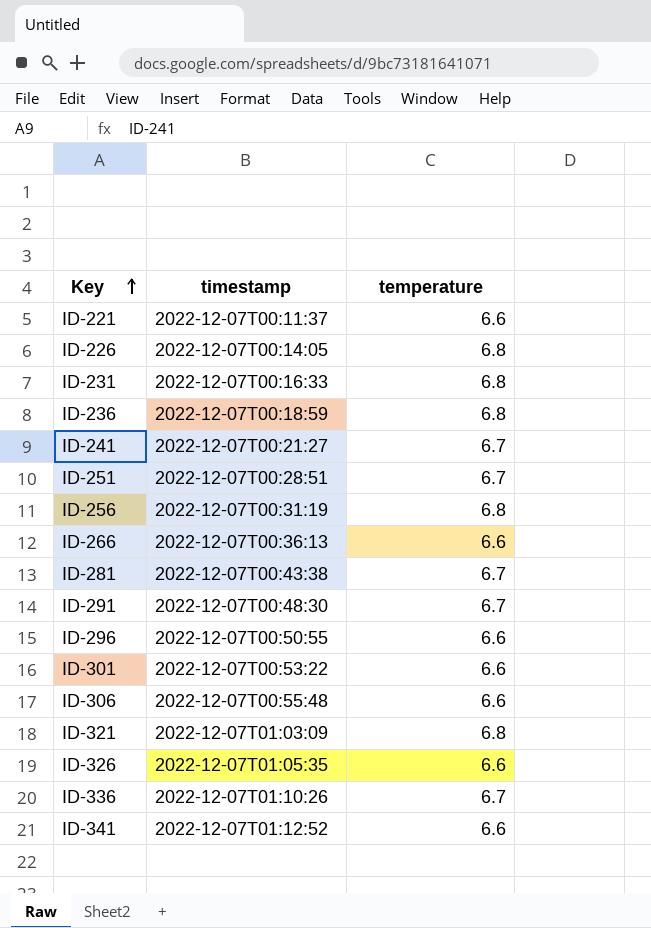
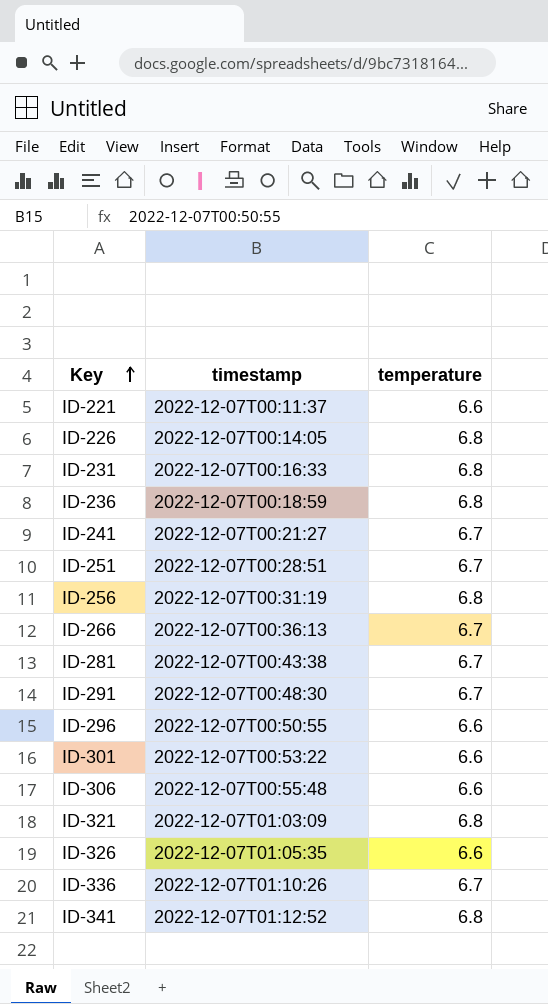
ID-266 | temperature: 6.6 -> 6.7
ID-341 | temperature: 6.6 -> 6.8

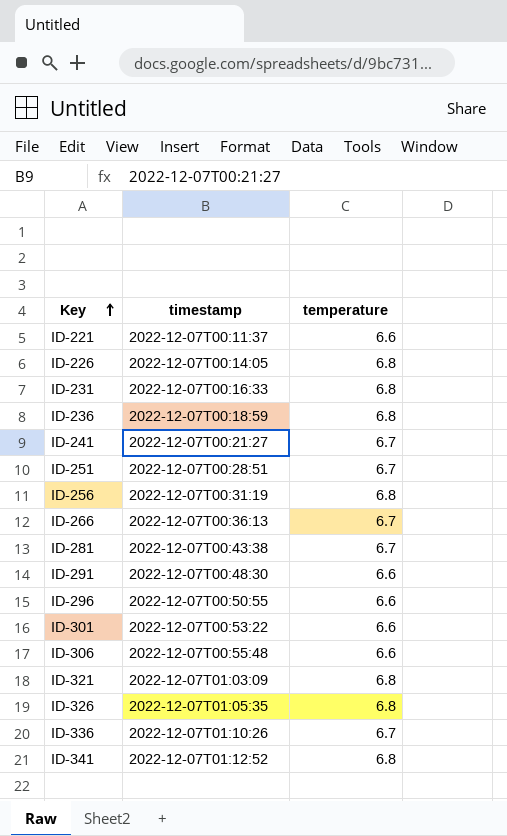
ID-291 | temperature: 6.7 -> 6.6
ID-326 | temperature: 6.6 -> 6.8

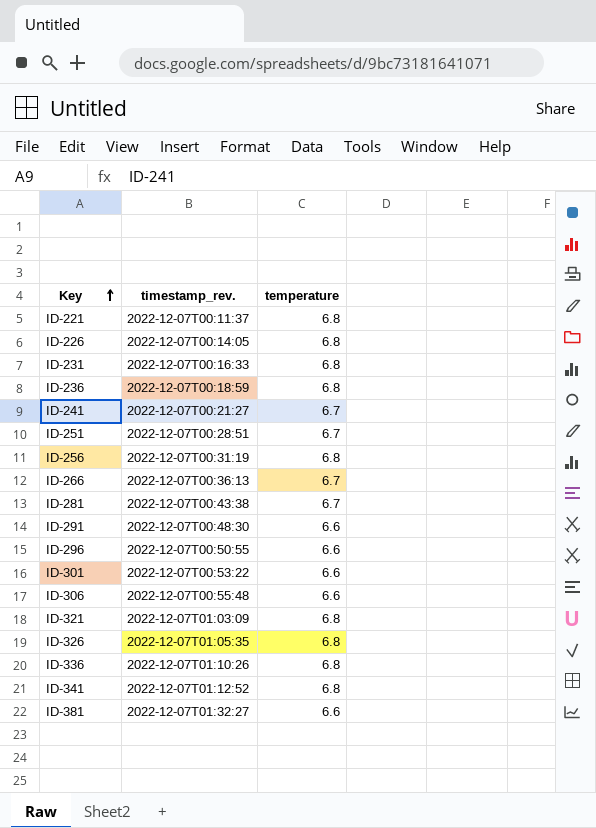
column name: timestamp -> timestamp_rev.
ID-221 | temperature: 6.6 -> 6.8
ID-336 | temperature: 6.7 -> 6.8
row ID-381: none -> 2022-12-07T01:32:27 | 6.6

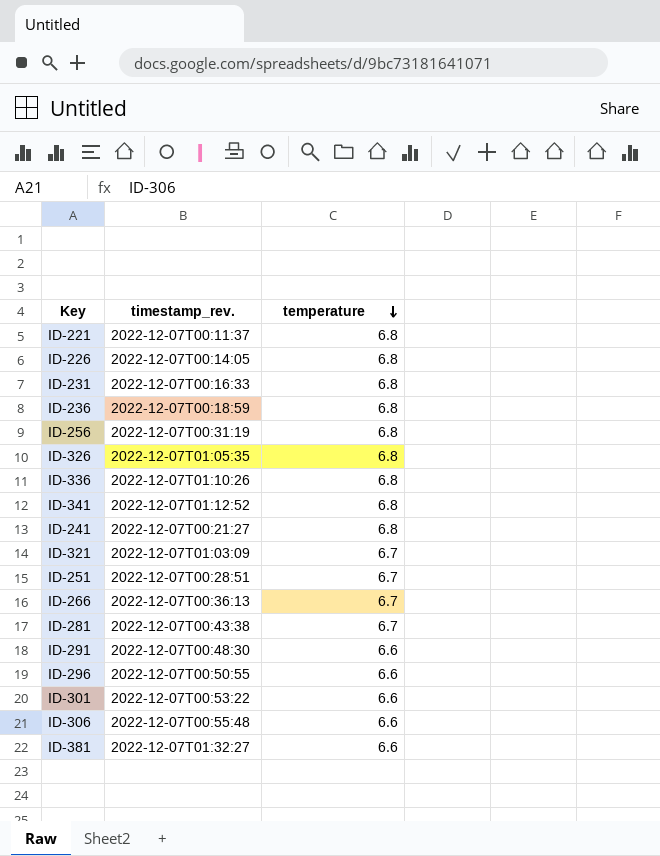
row order: Key ascending -> temperature descending
ID-241 | temperature: 6.7 -> 6.8
ID-321 | temperature: 6.8 -> 6.7

